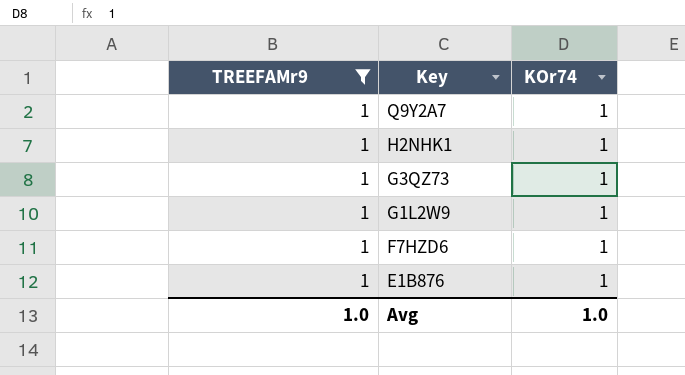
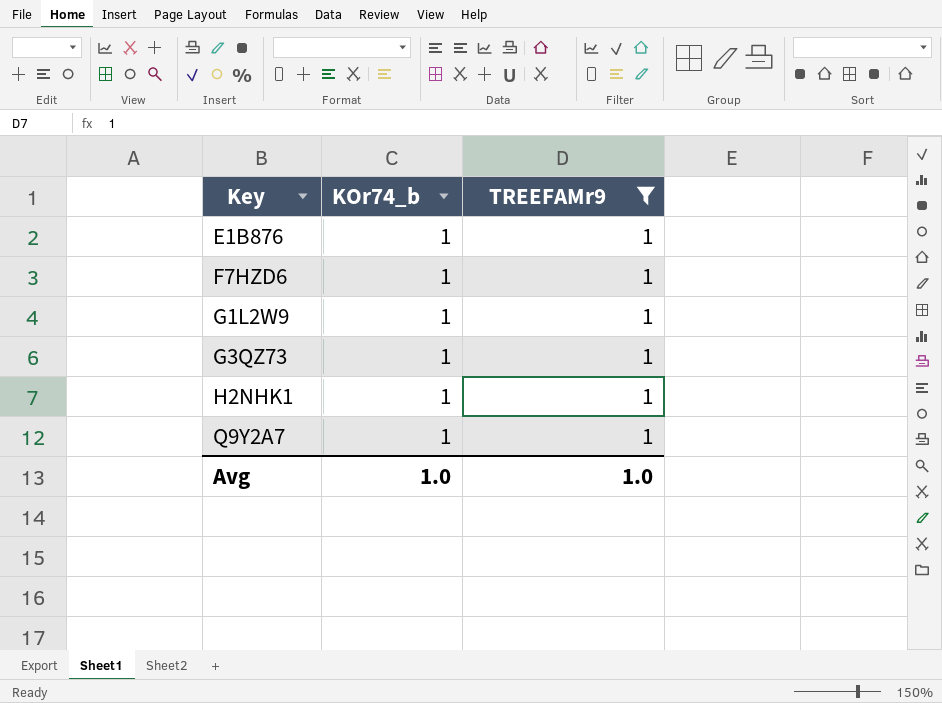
row order: Key descending -> Key ascending
column name: KOr74 -> KOr74_b
column TREEFAMr9 | position: 1 -> 3

